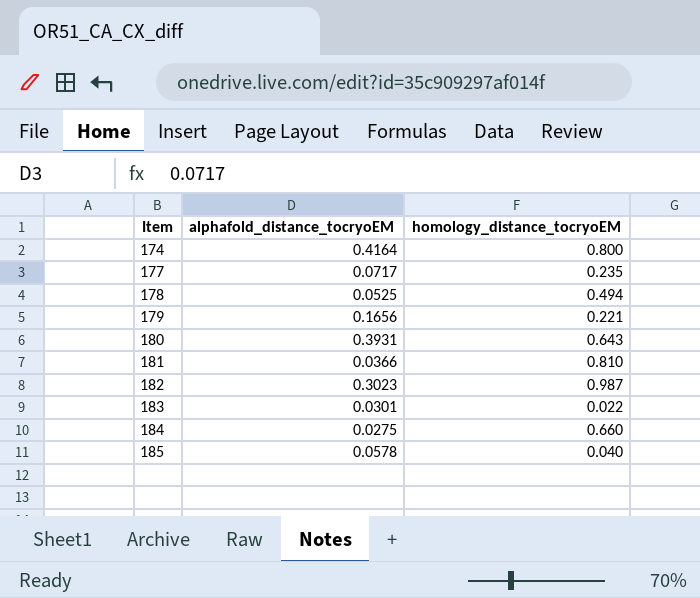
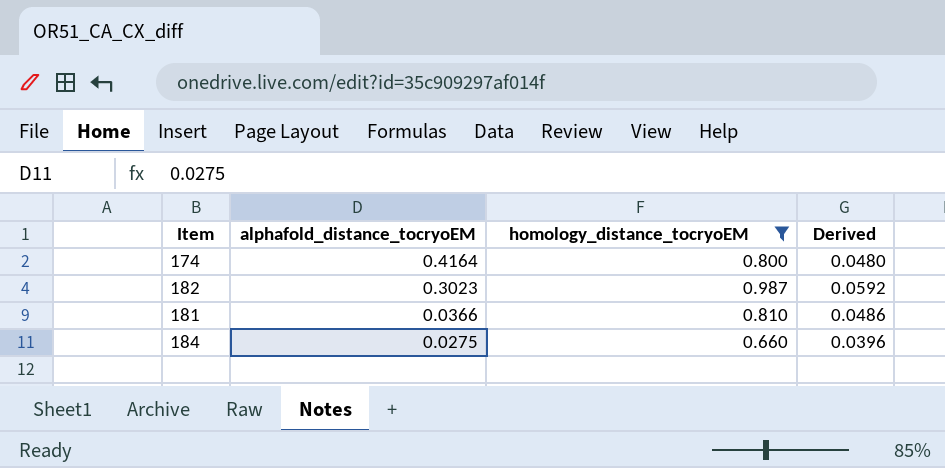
filter: none -> homology_distance_tocryoEM >= 0.660
row order: Item ascending -> alphafold_distance_tocryoEM descending
column Derived | formula: none -> [homology_distance_tocryoEM] * 0.06

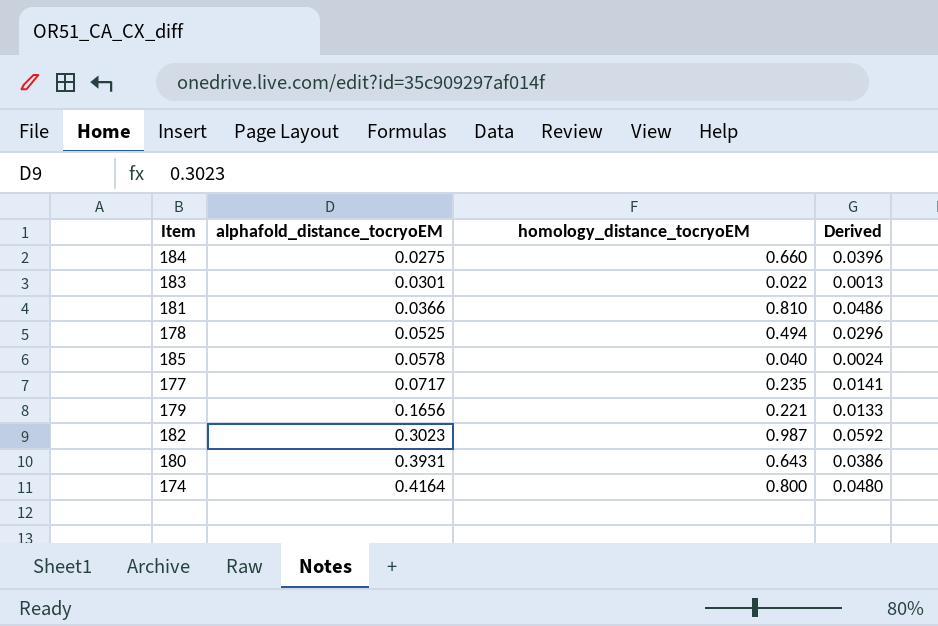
filter: homology_distance_tocryoEM >= 0.660 -> none
row order: alphafold_distance_tocryoEM descending -> alphafold_distance_tocryoEM ascending

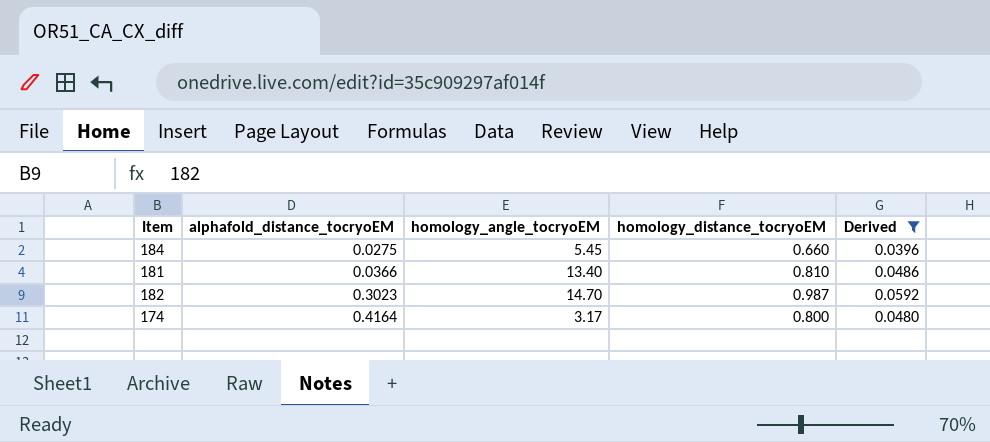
filter: none -> Derived >= 0.0396
column homology_angle_tocryoEM | position: none -> 3

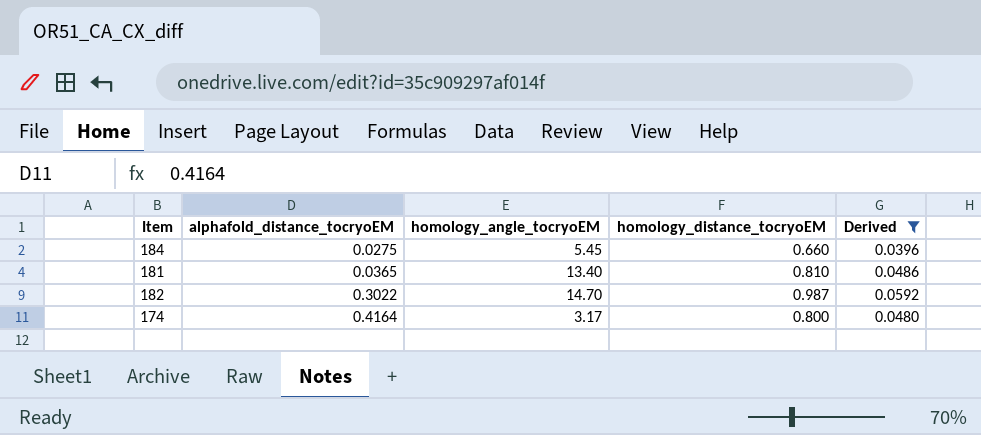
181 | alphafold_distance_tocryoEM: 0.0366 -> 0.0365
182 | alphafold_distance_tocryoEM: 0.3023 -> 0.3022

